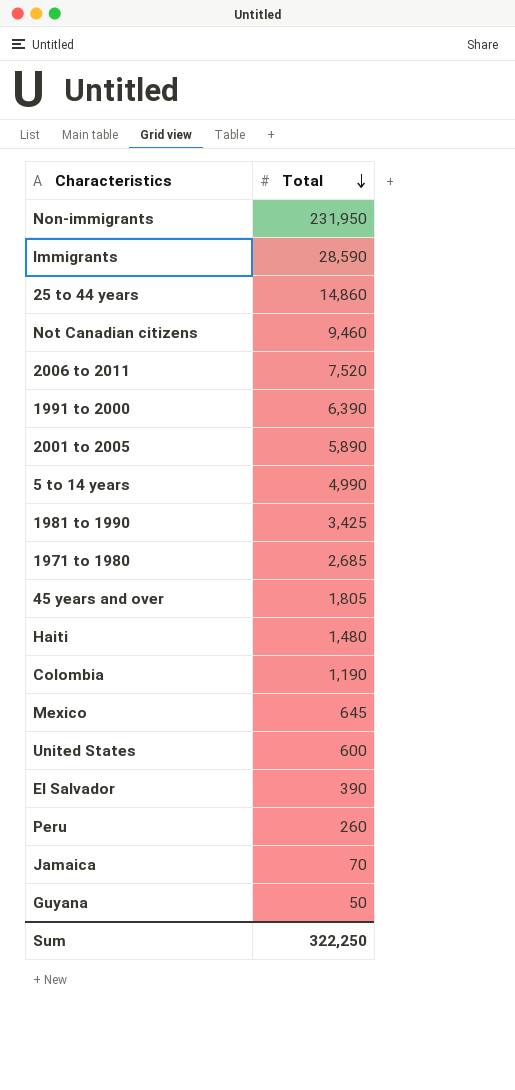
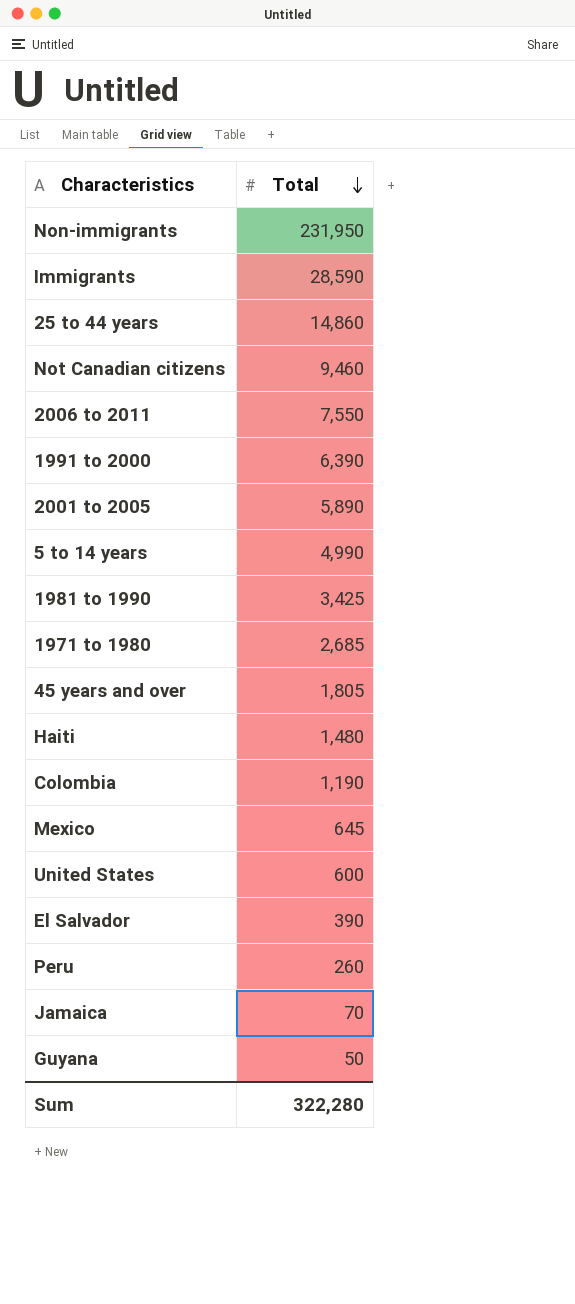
2006 to 2011 | Total: 7,520 -> 7,550
Sum | Total: 322,250 -> 322,280

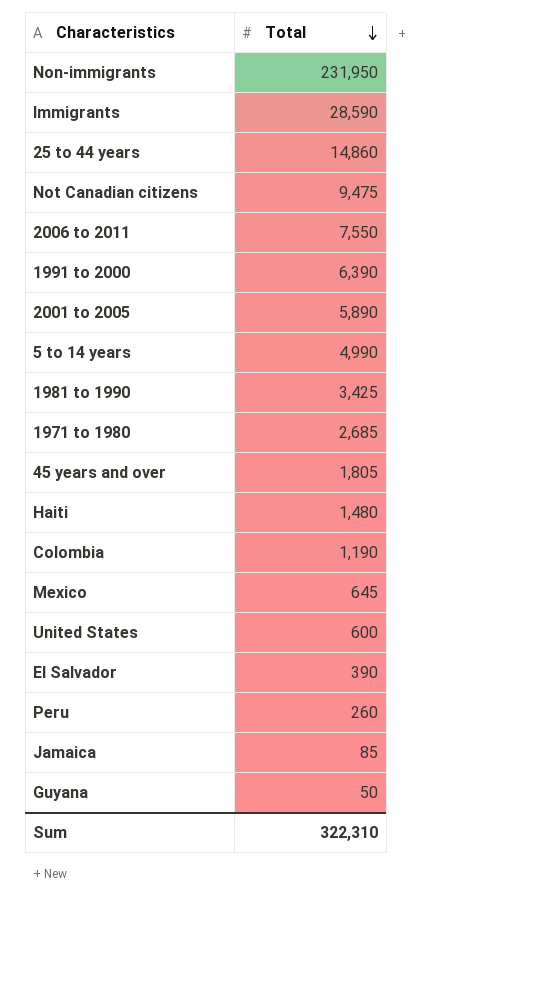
Not Canadian citizens | Total: 9,460 -> 9,475
Jamaica | Total: 70 -> 85
Sum | Total: 322,280 -> 322,310

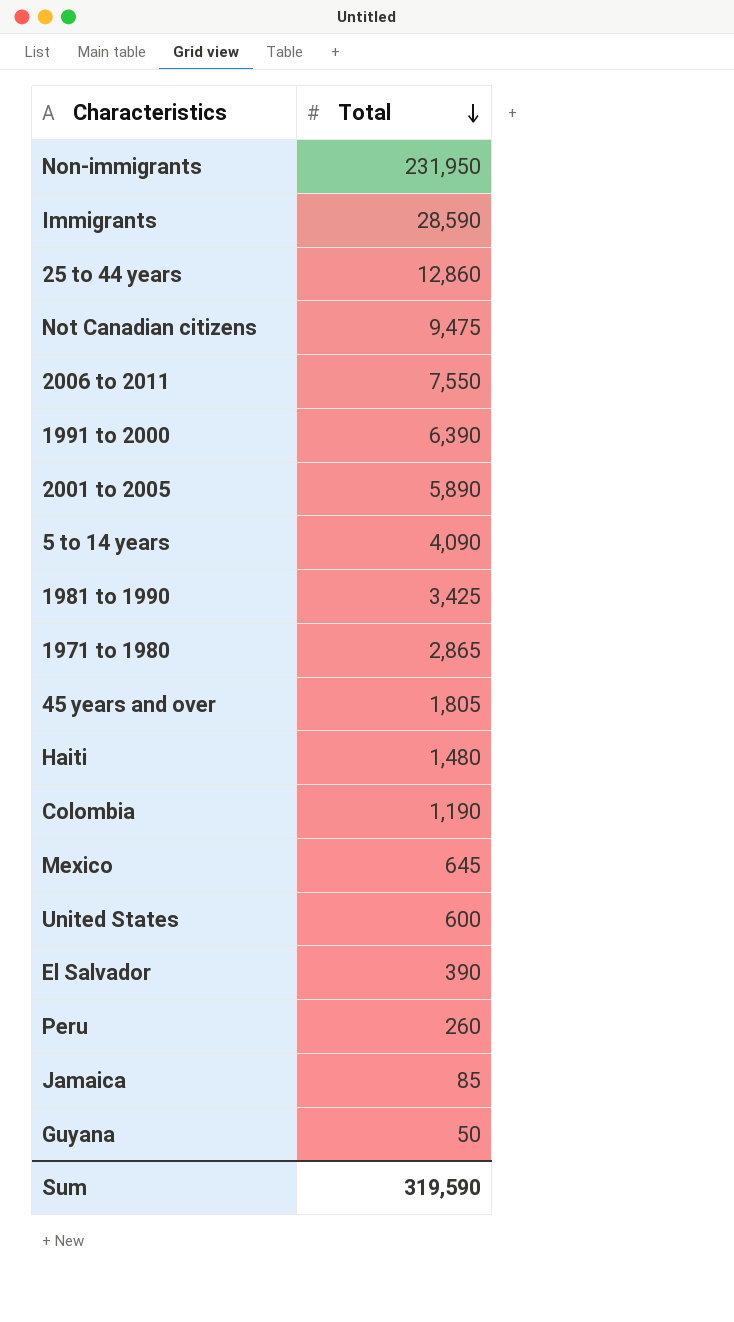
25 to 44 years | Total: 14,860 -> 12,860
5 to 14 years | Total: 4,990 -> 4,090
1971 to 1980 | Total: 2,685 -> 2,865
Sum | Total: 322,310 -> 319,590

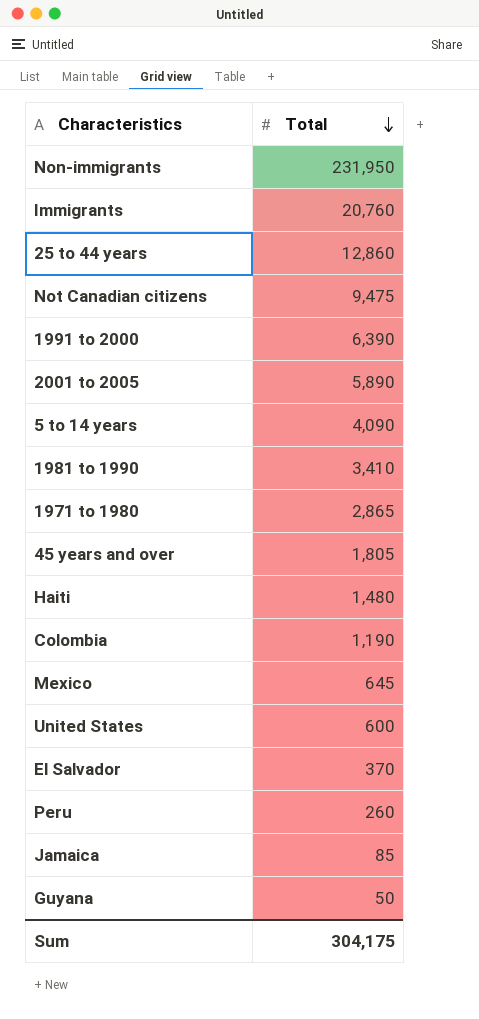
row 2006 to 2011: 7,550 -> none
Immigrants | Total: 28,590 -> 20,760
1981 to 1990 | Total: 3,425 -> 3,410
El Salvador | Total: 390 -> 370
Sum | Total: 319,590 -> 304,175

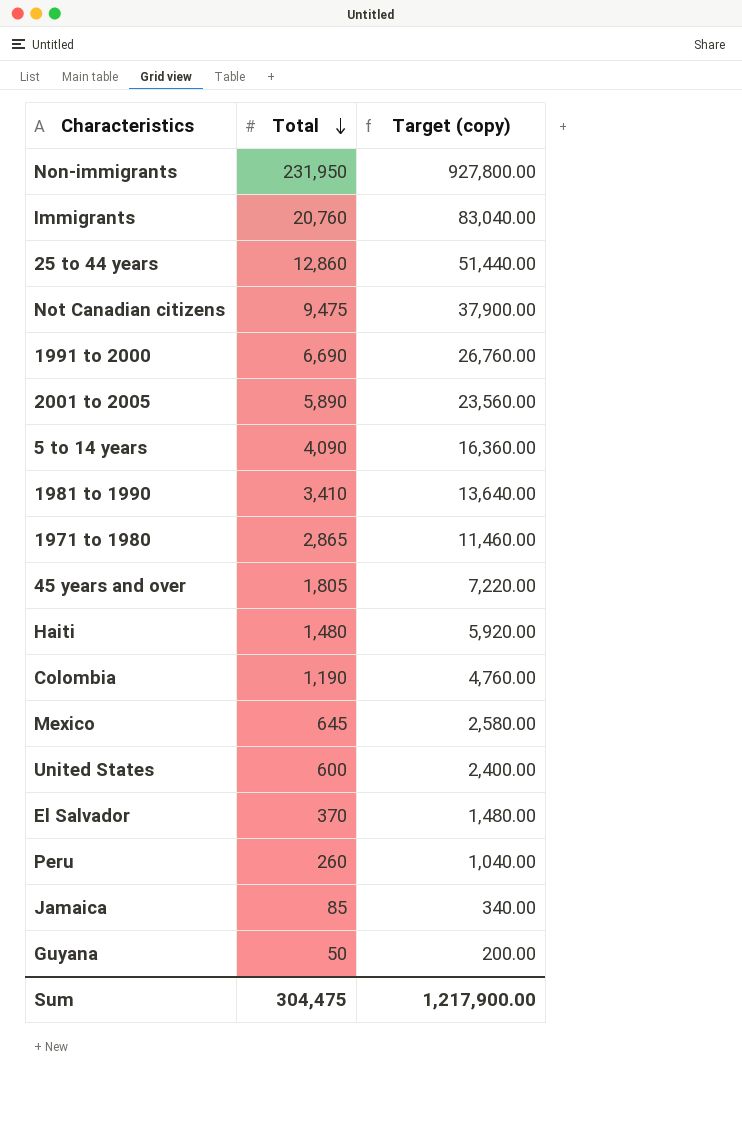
column Target (copy) | formula: none -> [Total] * 4
1991 to 2000 | Total: 6,390 -> 6,690
Sum | Total: 304,175 -> 304,475

